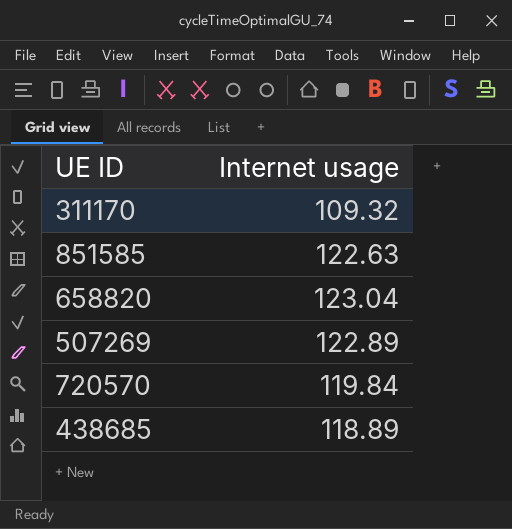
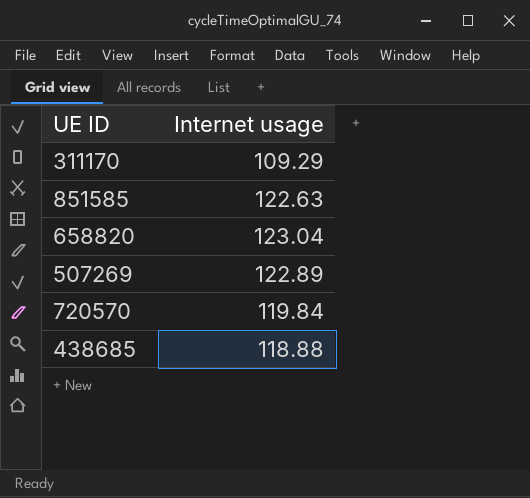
311170 | Internet usage: 109.32 -> 109.29
438685 | Internet usage: 118.89 -> 118.88

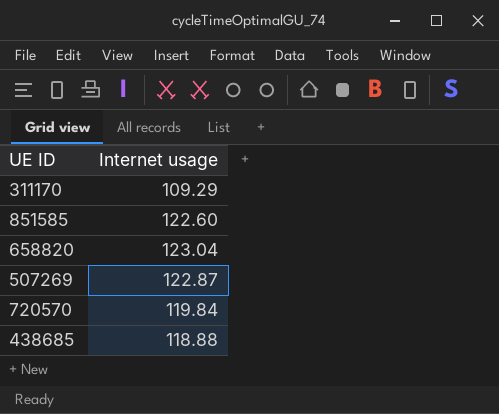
851585 | Internet usage: 122.63 -> 122.60
507269 | Internet usage: 122.89 -> 122.87

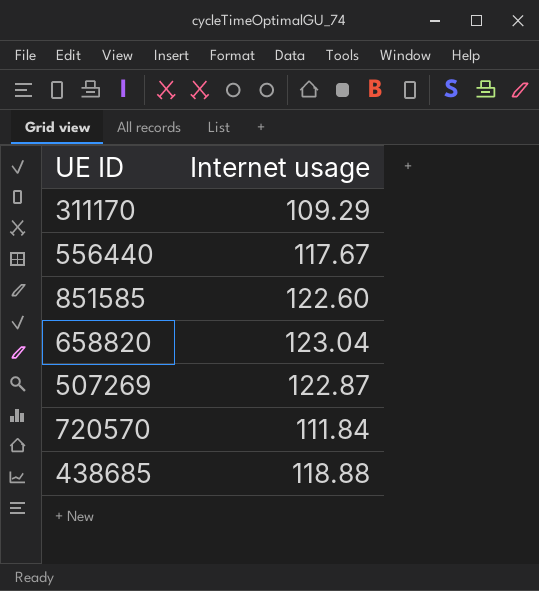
row 556440: none -> 117.67
720570 | Internet usage: 119.84 -> 111.84

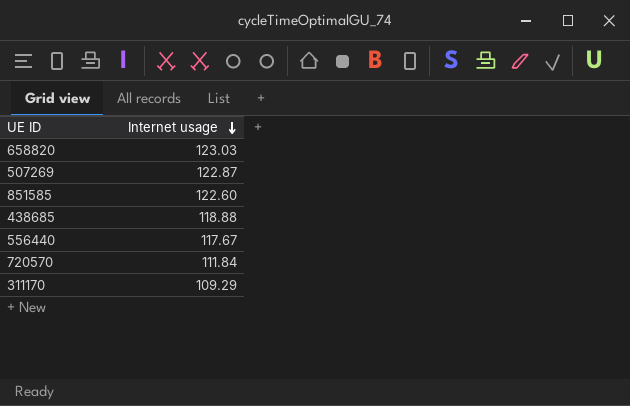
row order: none -> Internet usage descending
658820 | Internet usage: 123.04 -> 123.03

